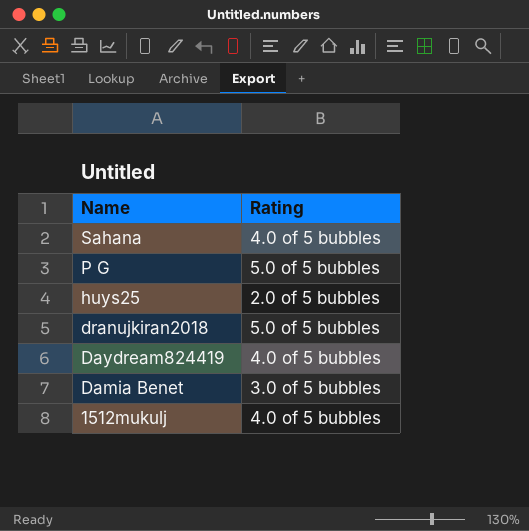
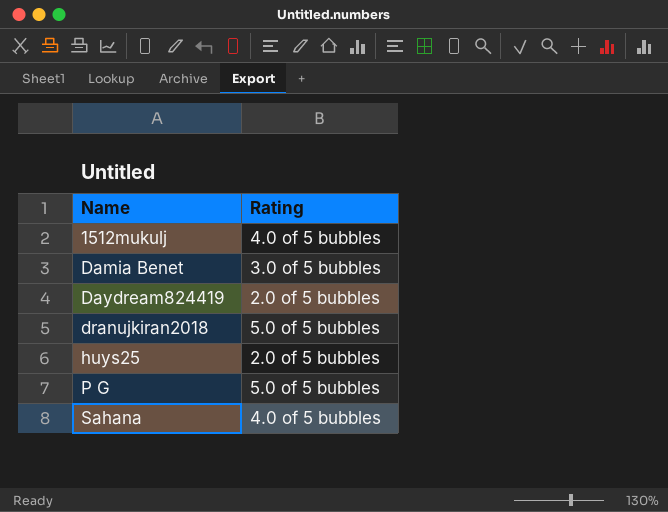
row order: Name descending -> Name ascending
Daydream824419 | Rating: 4.0 of 5 bubbles -> 2.0 of 5 bubbles

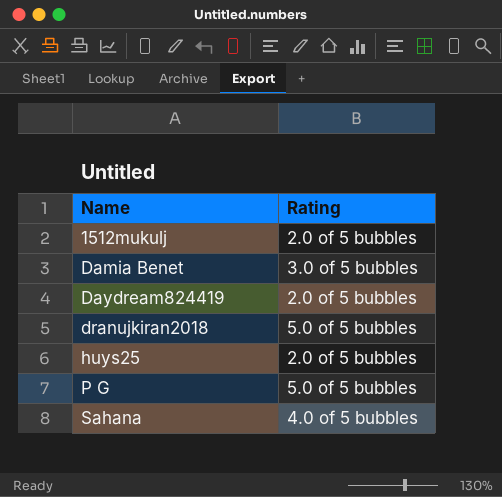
1512mukulj | Rating: 4.0 of 5 bubbles -> 2.0 of 5 bubbles

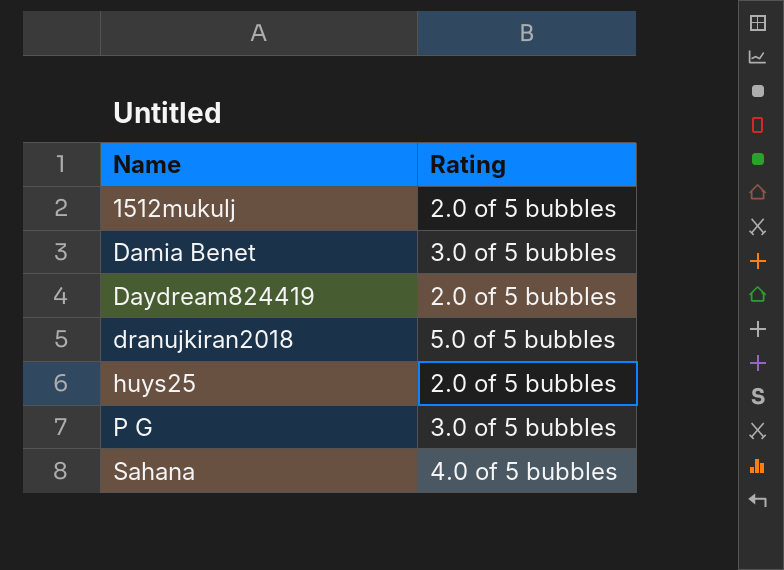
P G | Rating: 5.0 of 5 bubbles -> 3.0 of 5 bubbles

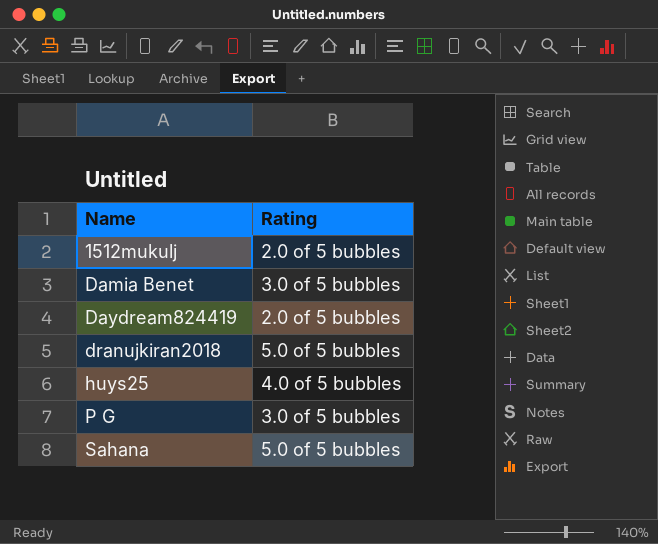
huys25 | Rating: 2.0 of 5 bubbles -> 4.0 of 5 bubbles
Sahana | Rating: 4.0 of 5 bubbles -> 5.0 of 5 bubbles

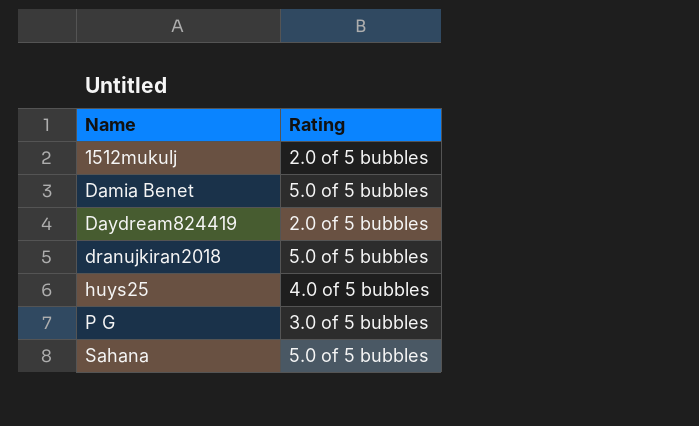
Damia Benet | Rating: 3.0 of 5 bubbles -> 5.0 of 5 bubbles

